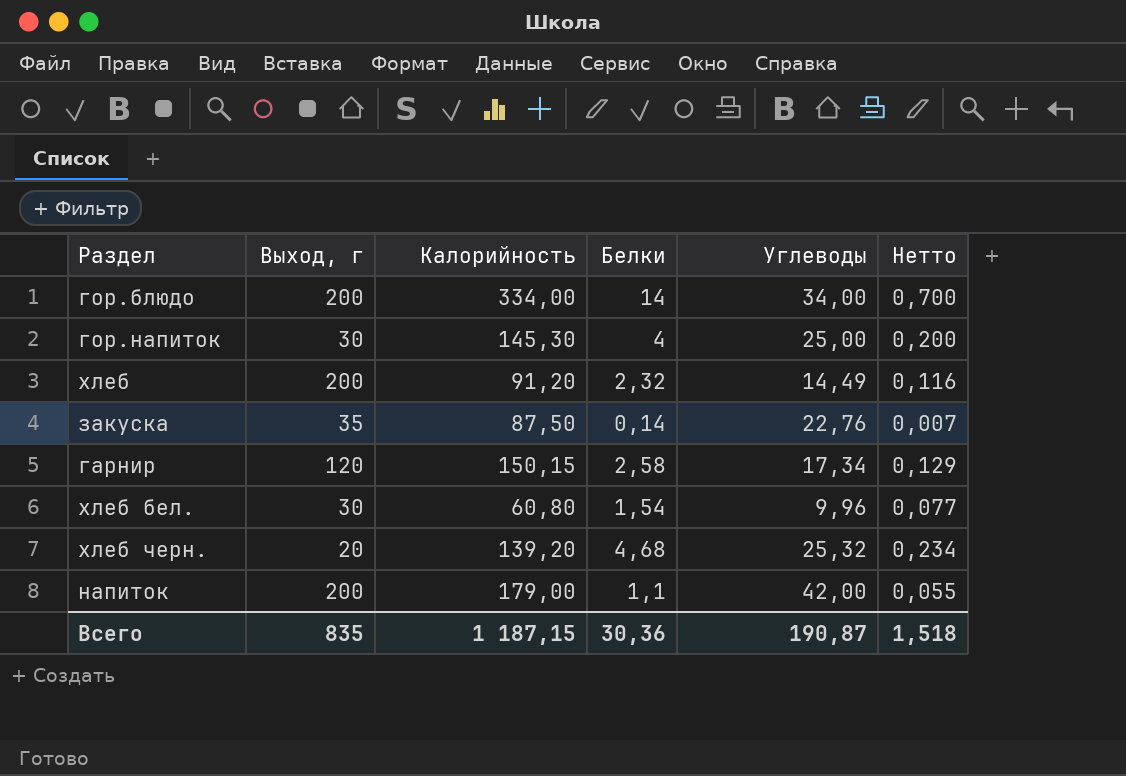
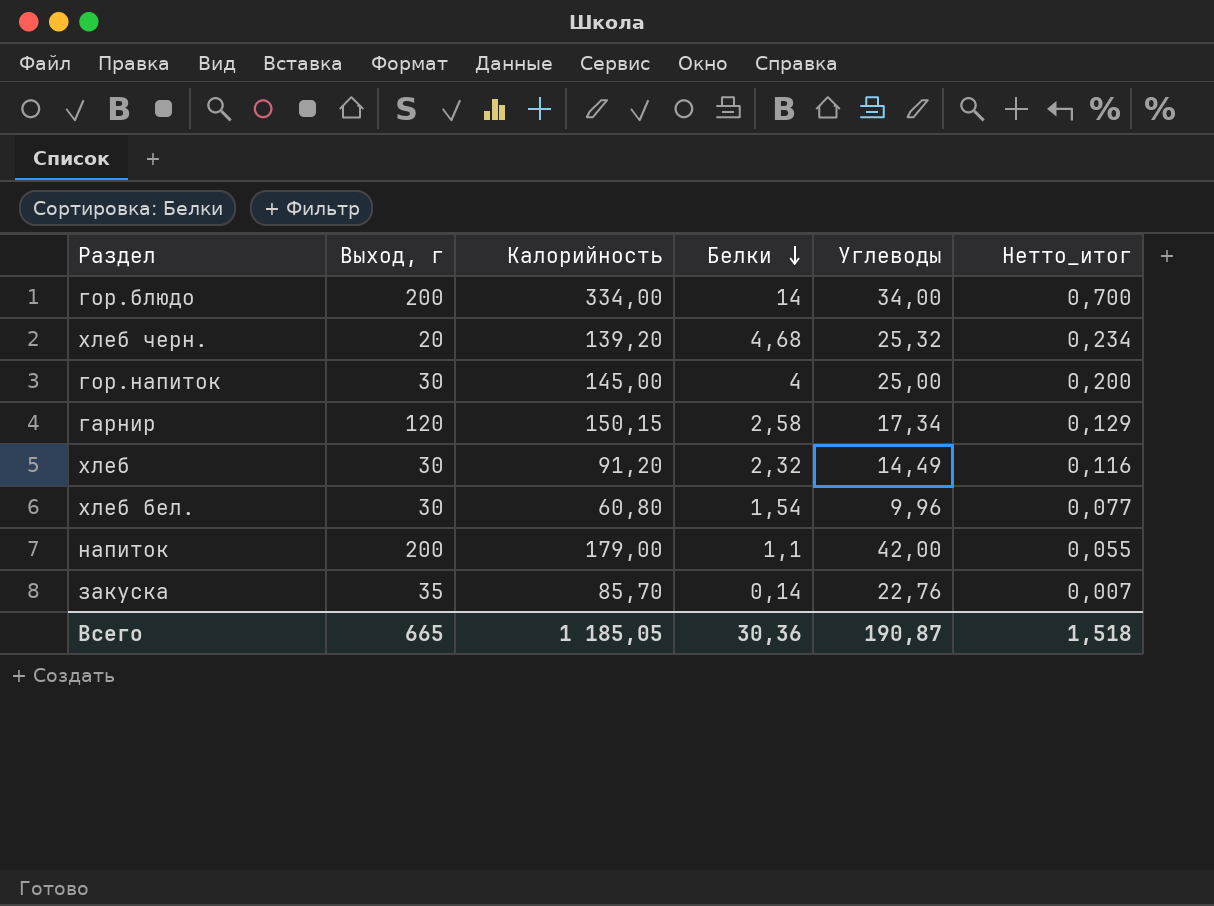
row order: none -> Белки descending
column name: Нетто -> Нетто_итог
гор.напиток | Калорийность: 145,30 -> 145,00
хлеб | Выход, г: 200 -> 30
закуска | Калорийность: 87,50 -> 85,70
Всего | Выход, г: 835 -> 665
Всего | Калорийность: 1 187,15 -> 1 185,05

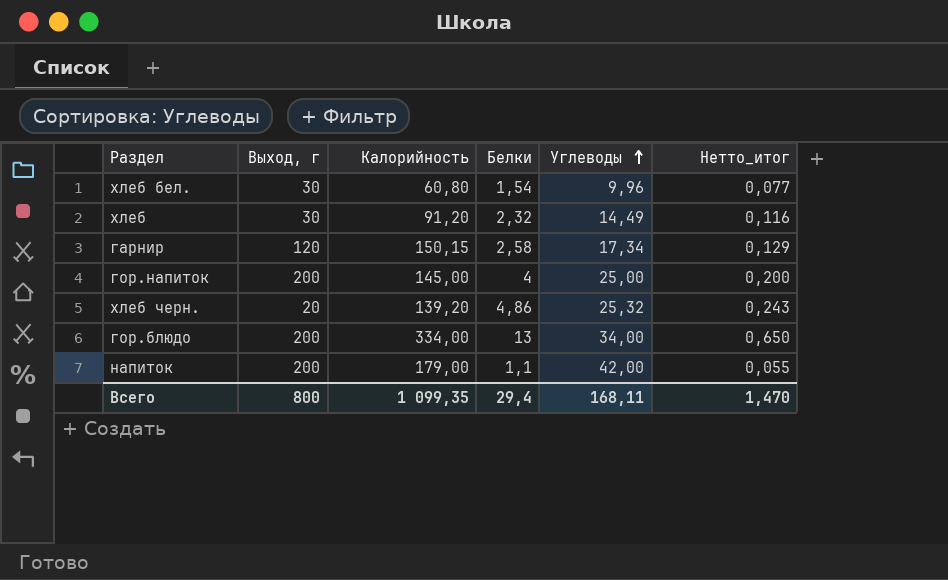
row order: Белки descending -> Углеводы ascending
row закуска: 35 | 85,70 | 0,14 | 22,76 | 0,007 -> none
гор.напиток | Выход, г: 30 -> 200
хлеб черн. | Белки: 4,68 -> 4,86
хлеб черн. | Нетто_итог: 0,234 -> 0,243
гор.блюдо | Белки: 14 -> 13
гор.блюдо | Нетто_итог: 0,700 -> 0,650
Всего | Выход, г: 665 -> 800
Всего | Калорийность: 1 185,05 -> 1 099,35
Всего | Белки: 30,36 -> 29,4
Всего | Углеводы: 190,87 -> 168,11
Всего | Нетто_итог: 1,518 -> 1,470

